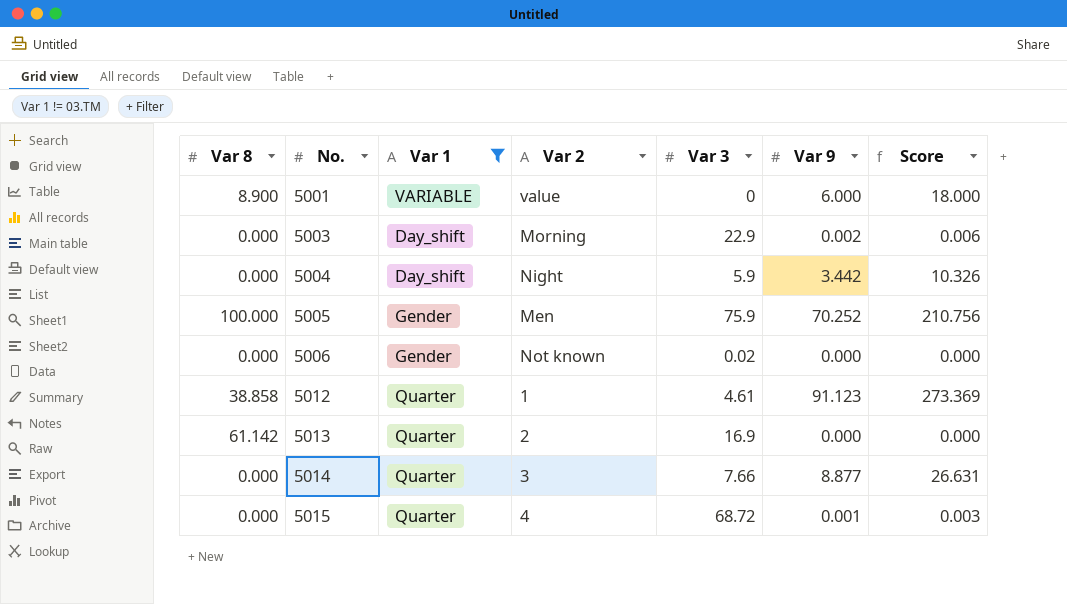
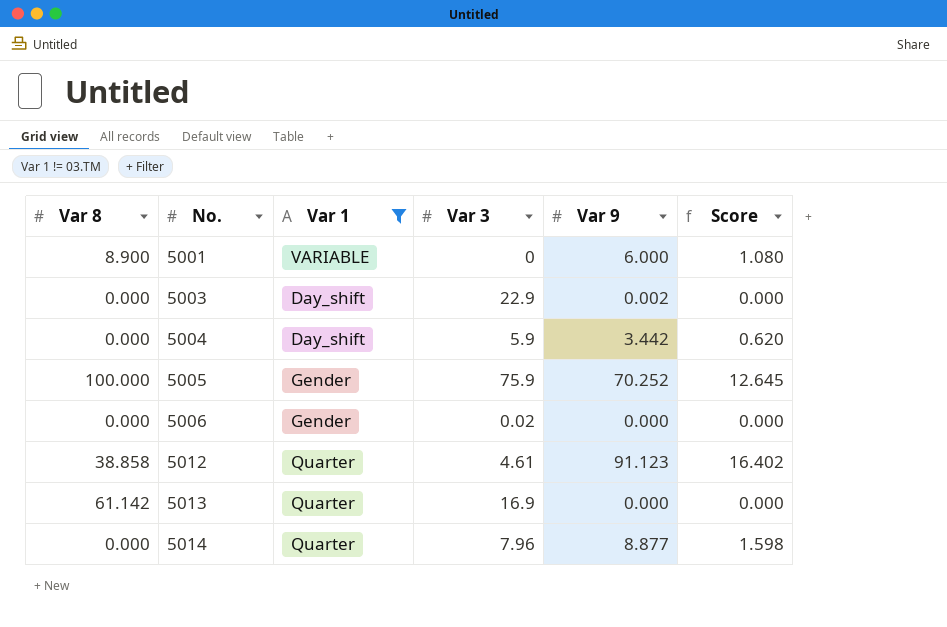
column Var 2 | position: 4 -> none
column Score | formula: [Var 9] * 3 -> [Var 9] * 0.18
row 5015: 0.000 | Quarter | 4 | 68.72 | 0.001 | 0.003 -> none
5014 | Var 3: 7.66 -> 7.96

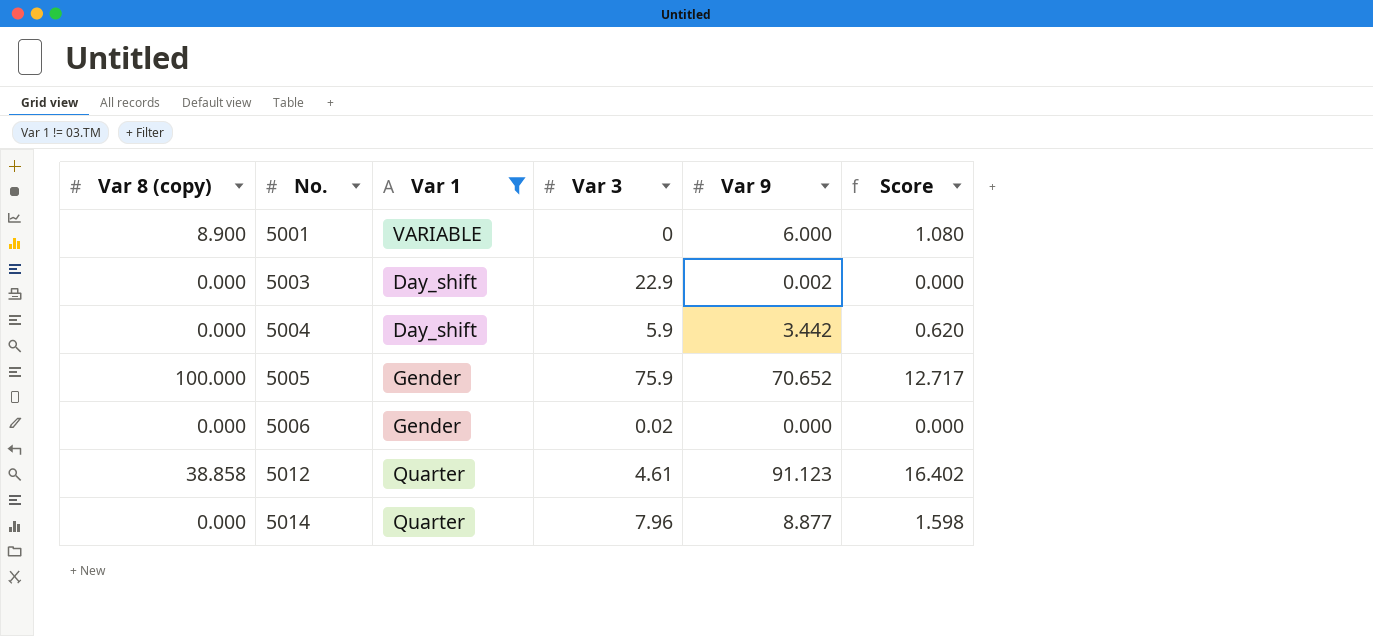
column name: Var 8 -> Var 8 (copy)
row 5013: 61.142 | Quarter | 16.9 | 0.000 | 0.000 -> none
5005 | Var 9: 70.252 -> 70.652
5005 | Score: 12.645 -> 12.717

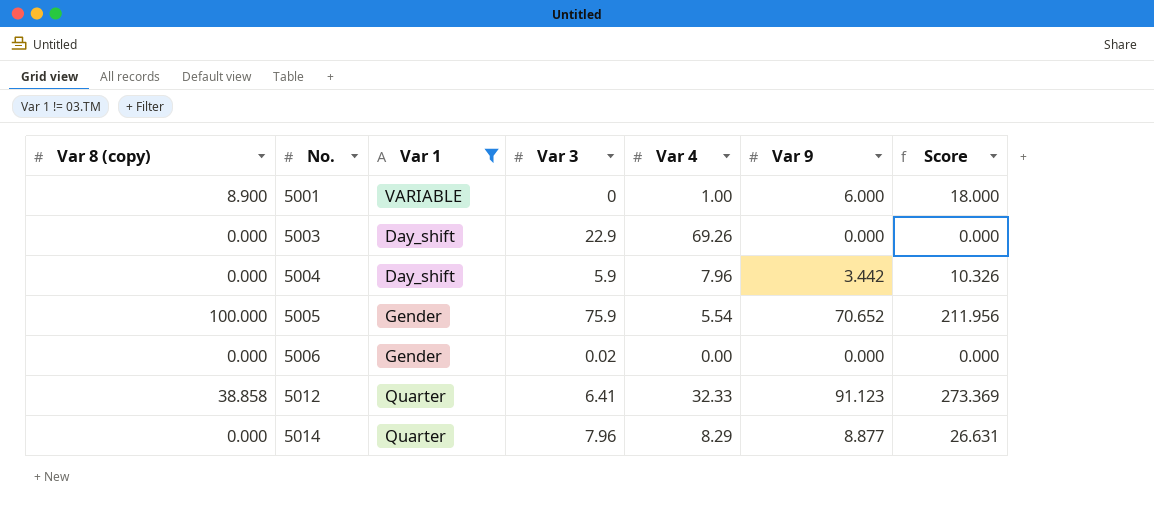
column Var 4 | position: none -> 5
column Score | formula: [Var 9] * 0.18 -> [Var 9] * 3
5003 | Var 9: 0.002 -> 0.000
5012 | Var 3: 4.61 -> 6.41

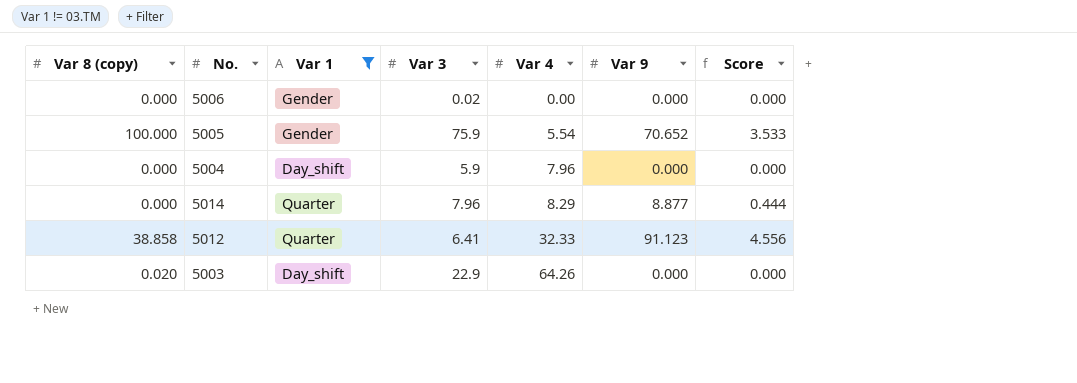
row order: No. ascending -> Var 4 ascending
column Score | formula: [Var 9] * 3 -> [Var 9] * 0.05
row 5001: 8.900 | VARIABLE | 0 | 1.00 | 6.000 | 18.000 -> none
5004 | Var 9: 3.442 -> 0.000
5003 | Var 8 (copy): 0.000 -> 0.020
5003 | Var 4: 69.26 -> 64.26

